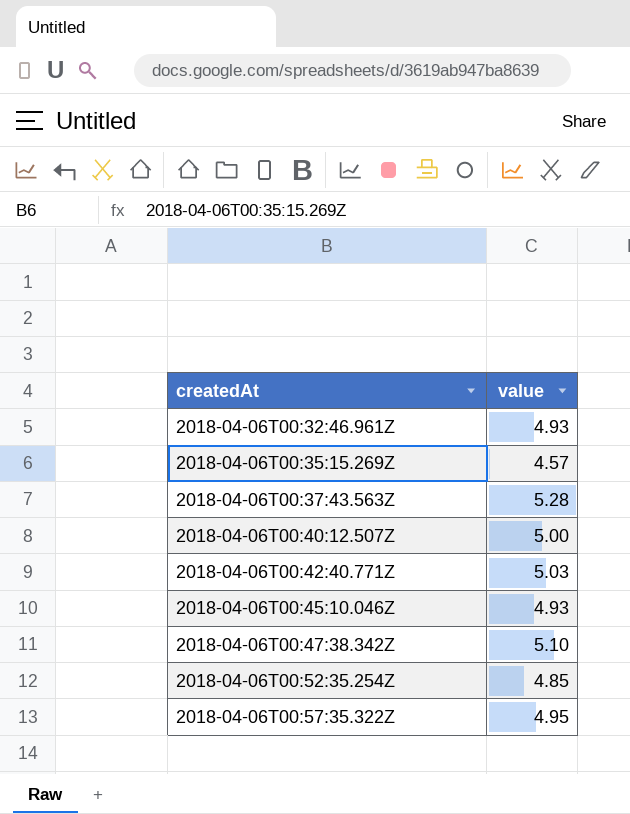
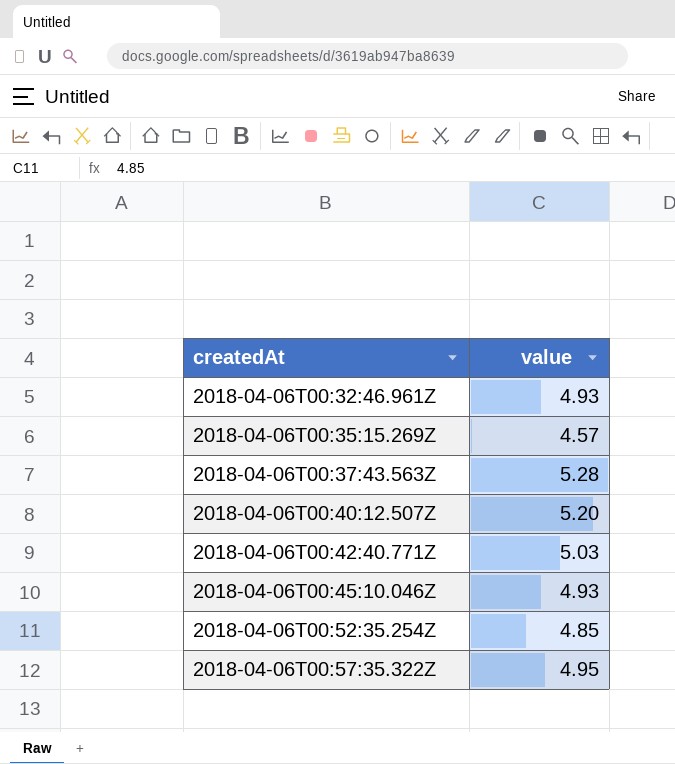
row 2018-04-06T00:47:38.342Z: 5.10 -> none
2018-04-06T00:40:12.507Z | value: 5.00 -> 5.20

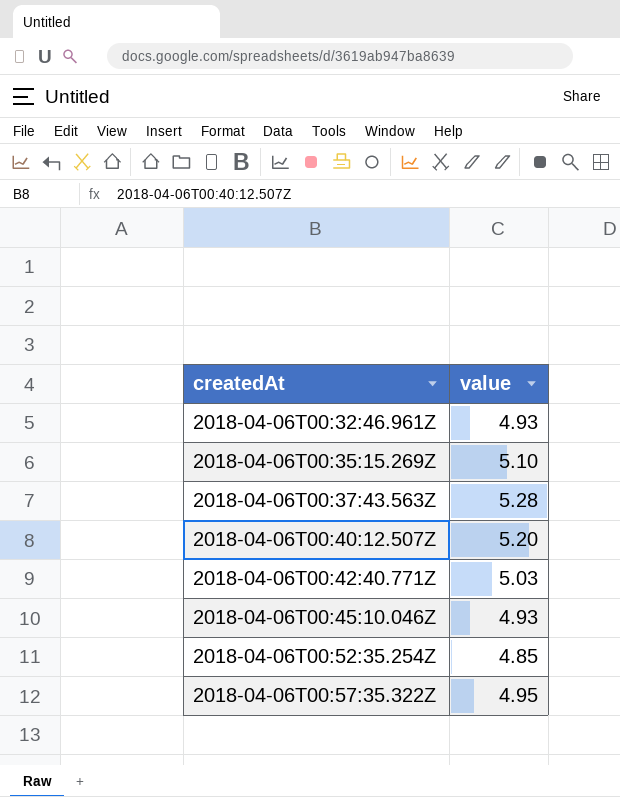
2018-04-06T00:35:15.269Z | value: 4.57 -> 5.10

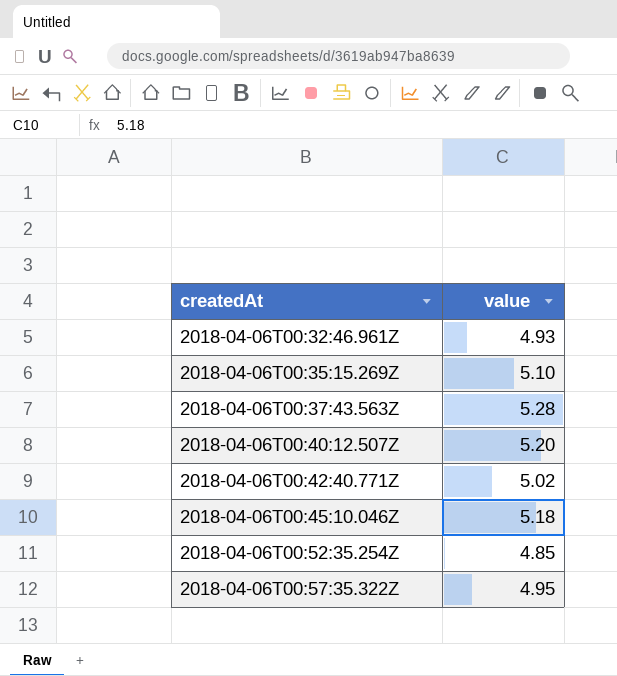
2018-04-06T00:42:40.771Z | value: 5.03 -> 5.02
2018-04-06T00:45:10.046Z | value: 4.93 -> 5.18

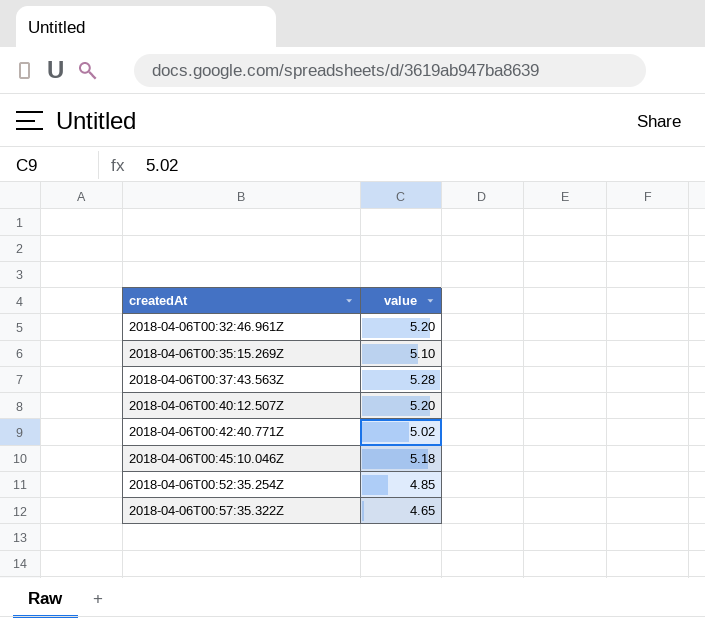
2018-04-06T00:32:46.961Z | value: 4.93 -> 5.20
2018-04-06T00:57:35.322Z | value: 4.95 -> 4.65

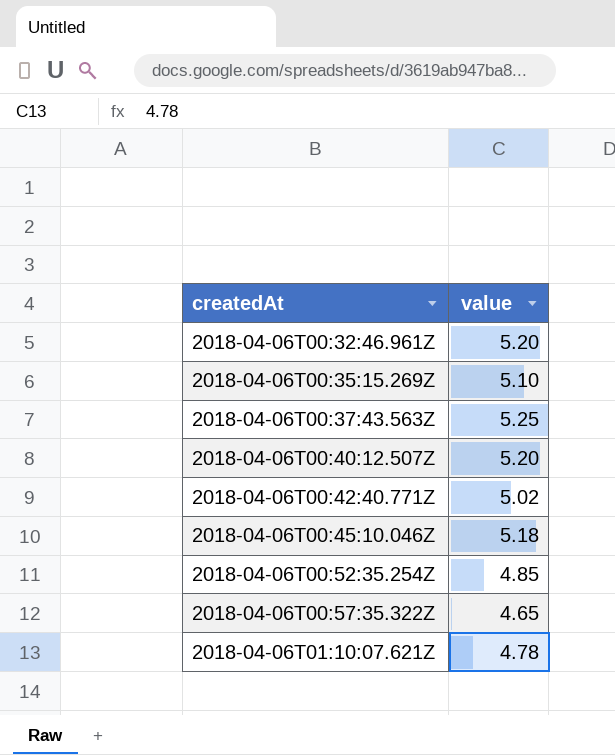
2018-04-06T00:37:43.563Z | value: 5.28 -> 5.25
row 2018-04-06T01:10:07.621Z: none -> 4.78

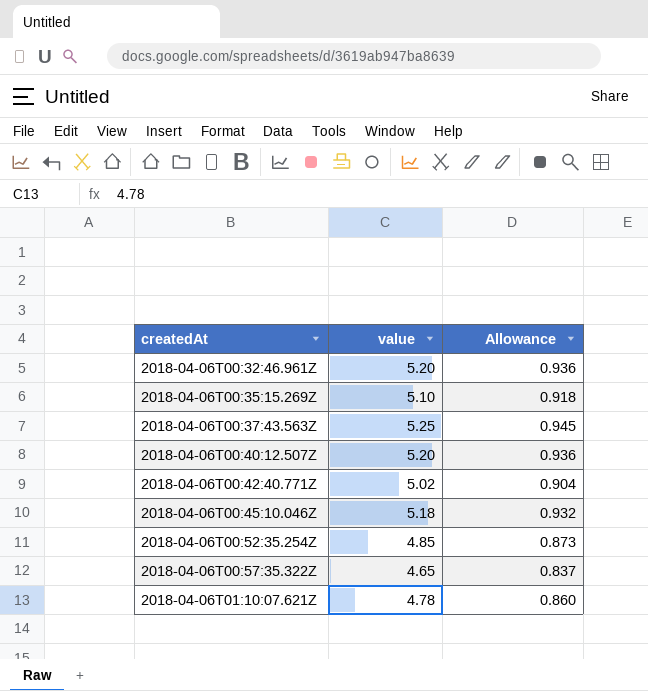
column Allowance | formula: none -> [value] * 0.18

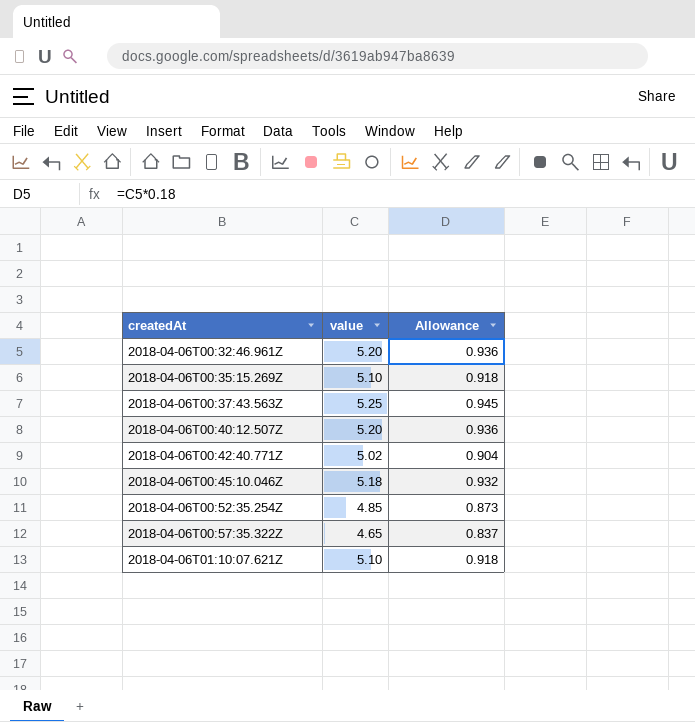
2018-04-06T01:10:07.621Z | value: 4.78 -> 5.10
2018-04-06T01:10:07.621Z | Allowance: 0.860 -> 0.918

